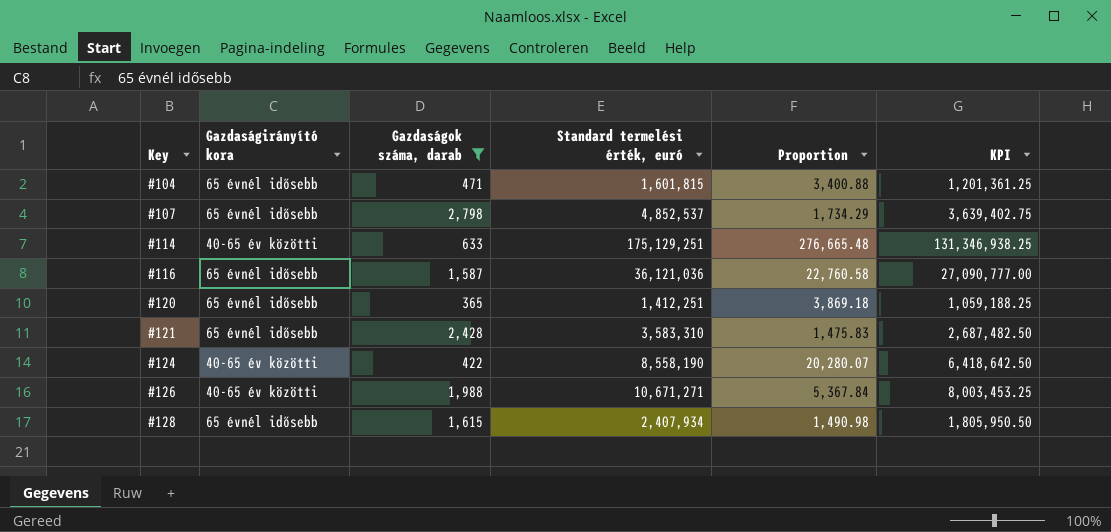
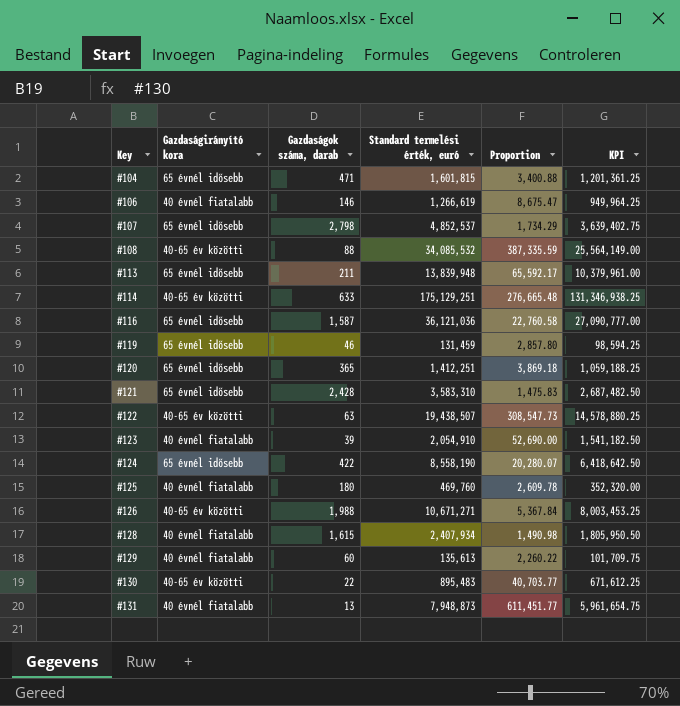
filter: Gazdaságok száma, darab >= 365 -> none
#124 | Gazdaságirányító kora: 40-65 év közötti -> 65 évnél idősebb
#128 | Gazdaságirányító kora: 65 évnél idősebb -> 40 évnél fiatalabb

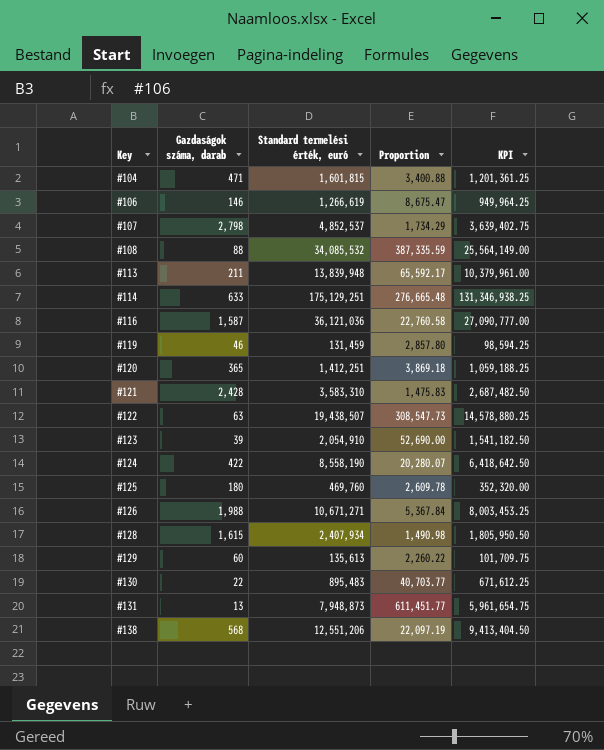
column Gazdaságirányító kora | position: 2 -> none
row #138: none -> 568 | 12,551,206 | 22,097.19 | 9,413,404.50

